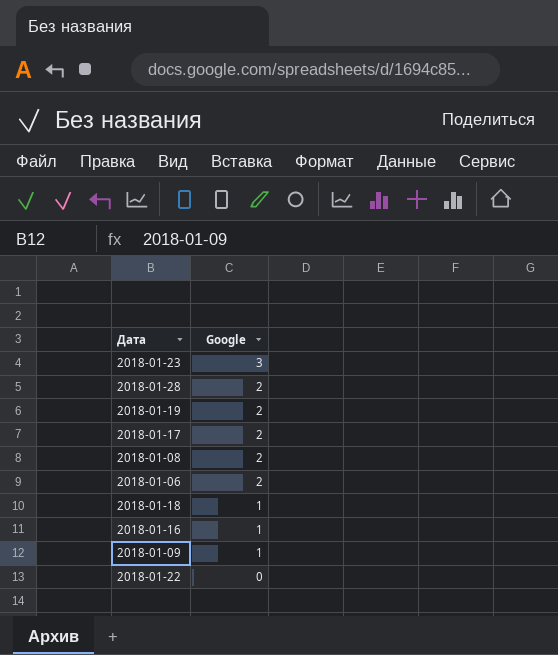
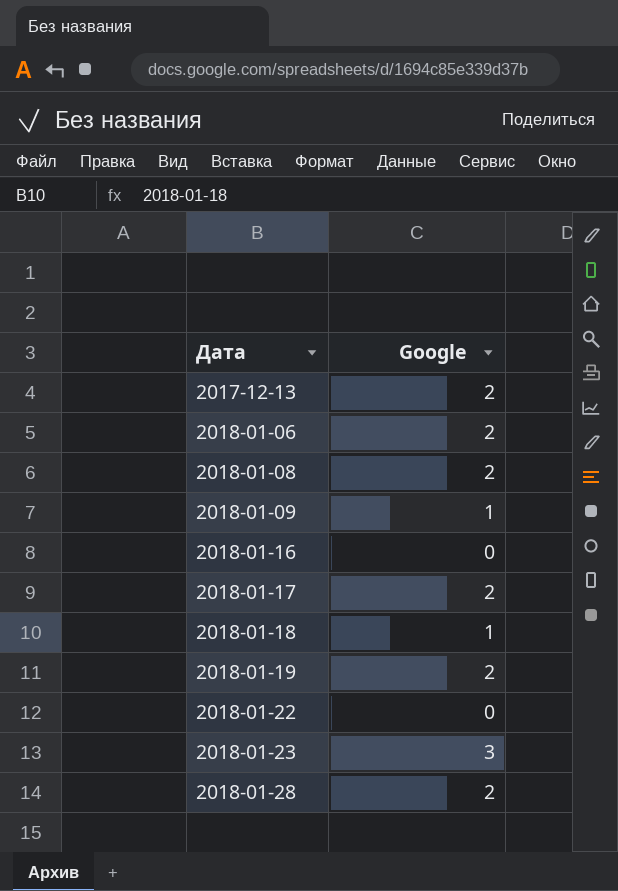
row order: Google descending -> Дата ascending
row 2017-12-13: none -> 2
2018-01-16 | Google: 1 -> 0

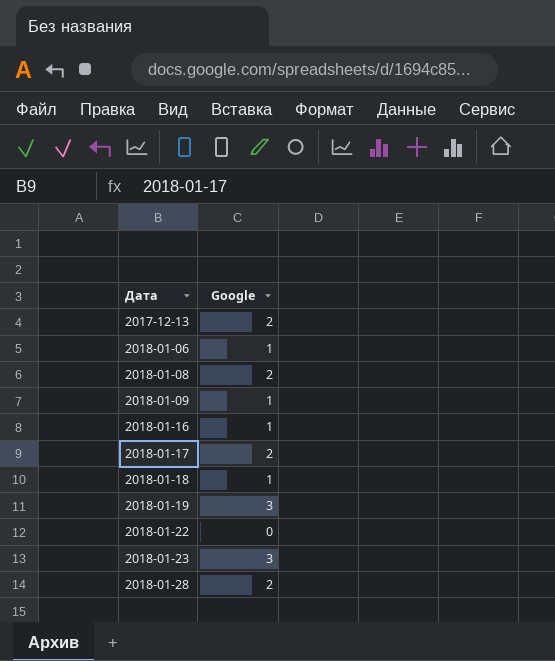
2018-01-06 | Google: 2 -> 1
2018-01-16 | Google: 0 -> 1
2018-01-19 | Google: 2 -> 3

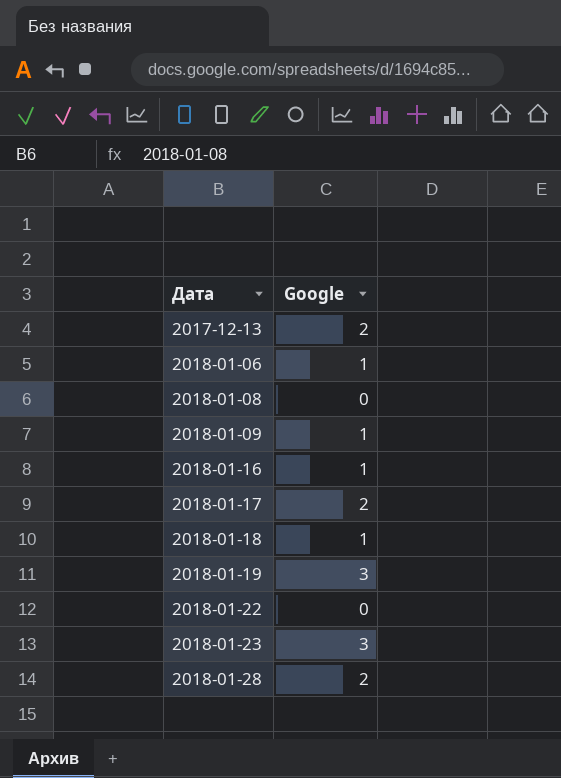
2018-01-08 | Google: 2 -> 0

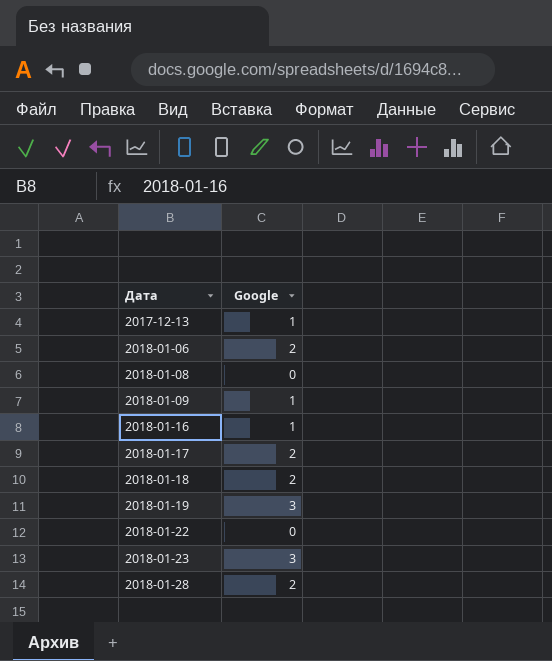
2017-12-13 | Google: 2 -> 1
2018-01-06 | Google: 1 -> 2
2018-01-18 | Google: 1 -> 2

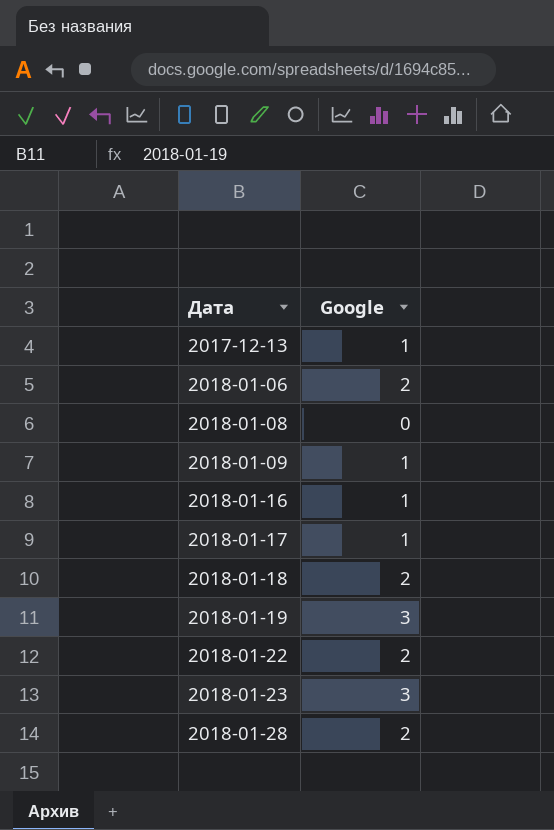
2018-01-17 | Google: 2 -> 1
2018-01-22 | Google: 0 -> 2

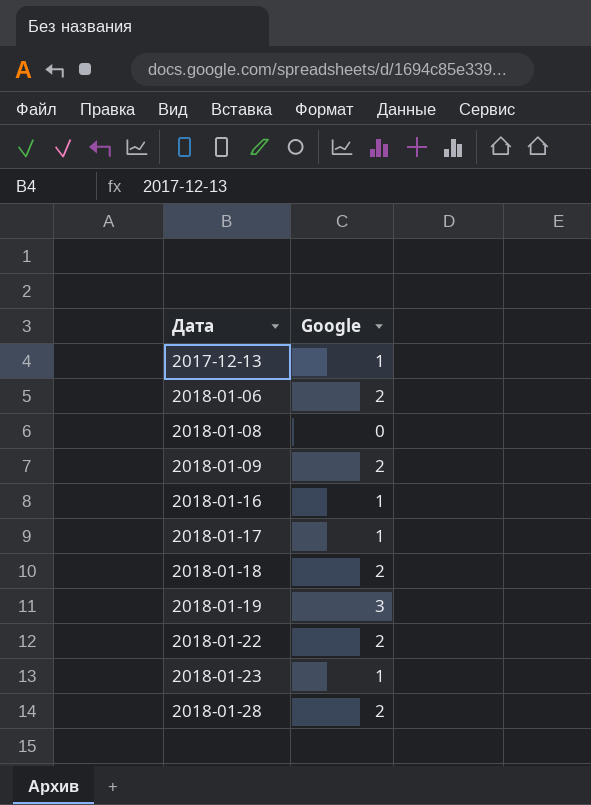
2018-01-09 | Google: 1 -> 2
2018-01-23 | Google: 3 -> 1

